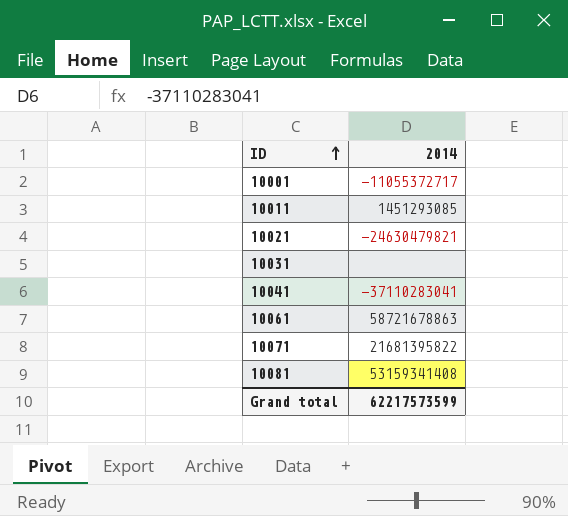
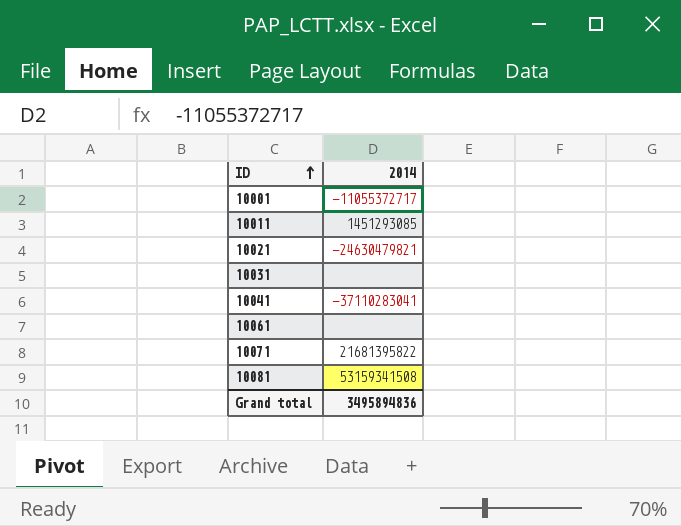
10061 | 2014: 58721678863 -> none
10081 | 2014: 53159341408 -> 53159341508
Grand total | 2014: 62217573599 -> 3495894836

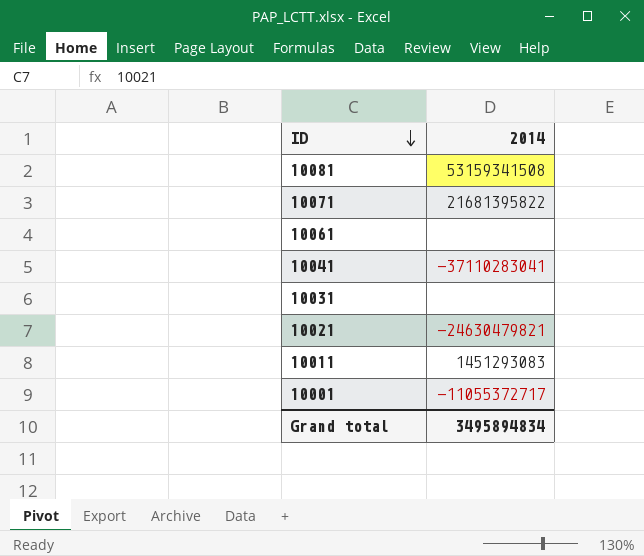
row order: ID ascending -> ID descending
10011 | 2014: 1451293085 -> 1451293083
Grand total | 2014: 3495894836 -> 3495894834

